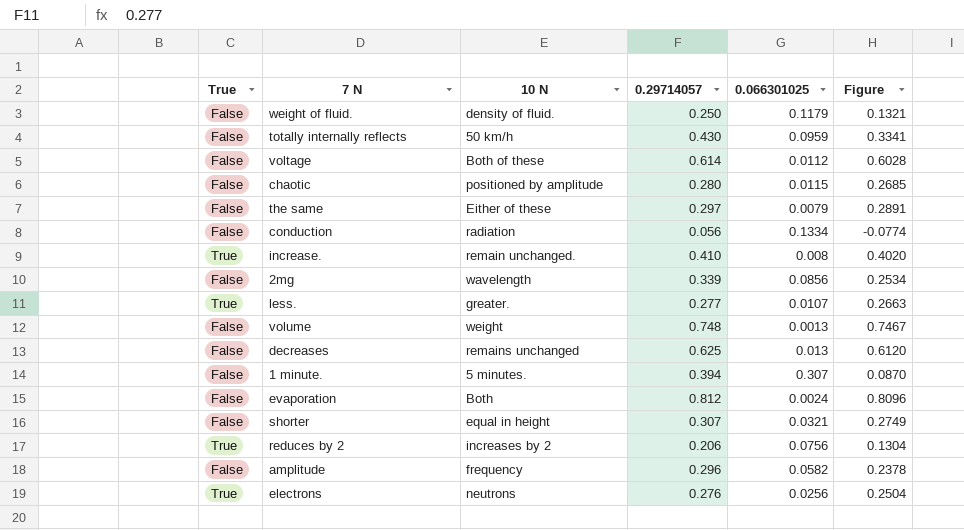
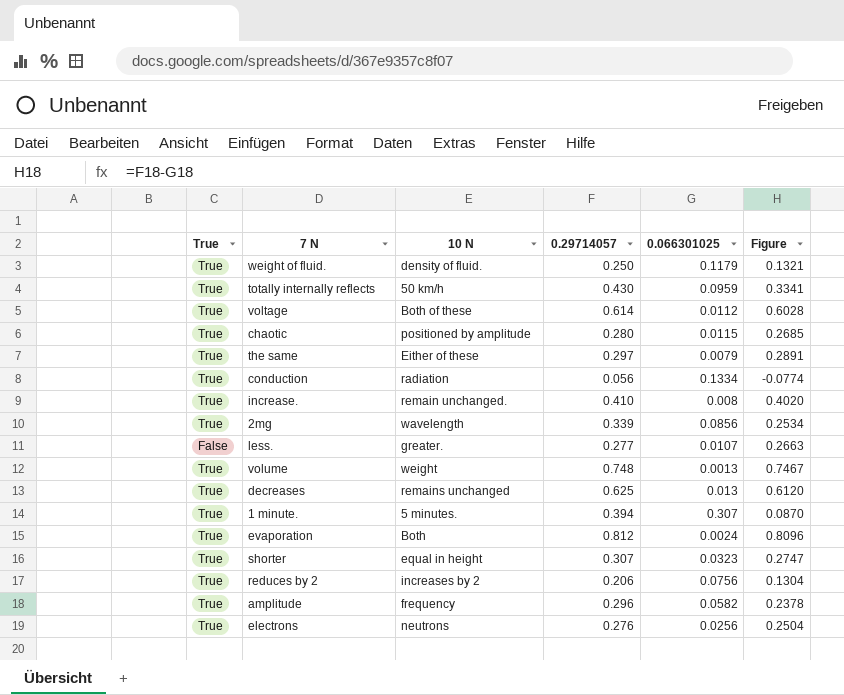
weight of fluid. | True: False -> True
totally internally reflects | True: False -> True
voltage | True: False -> True
chaotic | True: False -> True
the same | True: False -> True
conduction | True: False -> True
2mg | True: False -> True
less. | True: True -> False
volume | True: False -> True
decreases | True: False -> True
1 minute. | True: False -> True
evaporation | True: False -> True
shorter | True: False -> True
shorter | 0.066301025: 0.0321 -> 0.0323
shorter | Figure: 0.2749 -> 0.2747
amplitude | True: False -> True

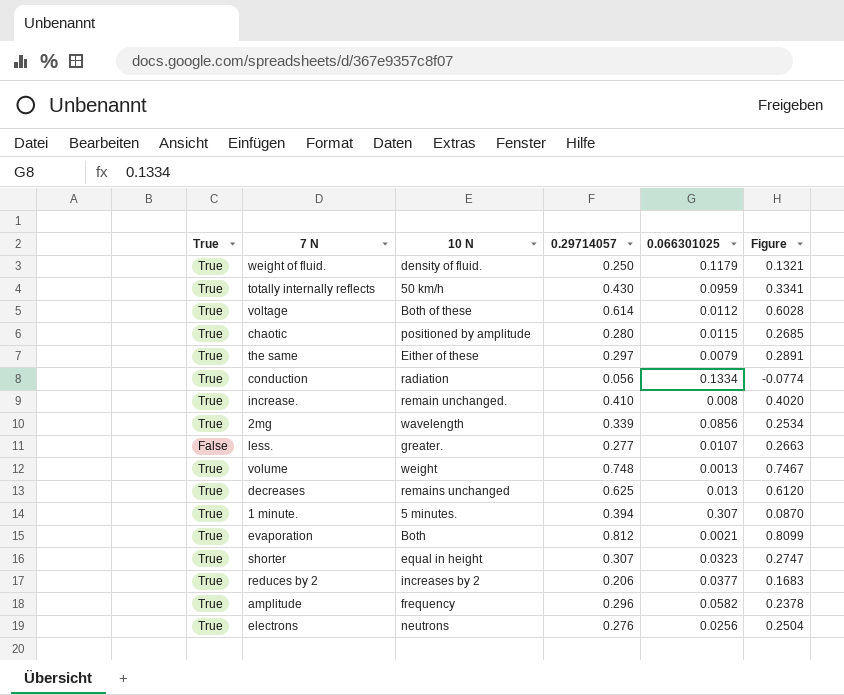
evaporation | 0.066301025: 0.0024 -> 0.0021
evaporation | Figure: 0.8096 -> 0.8099
reduces by 2 | 0.066301025: 0.0756 -> 0.0377
reduces by 2 | Figure: 0.1304 -> 0.1683

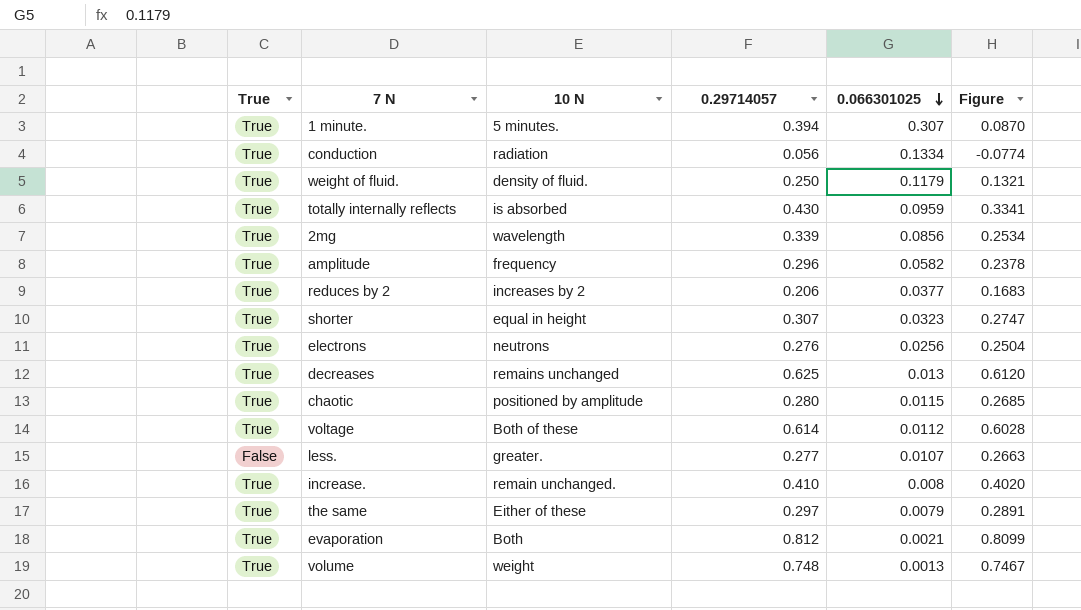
row order: none -> 0.066301025 descending
totally internally reflects | 10 N: 50 km/h -> is absorbed

